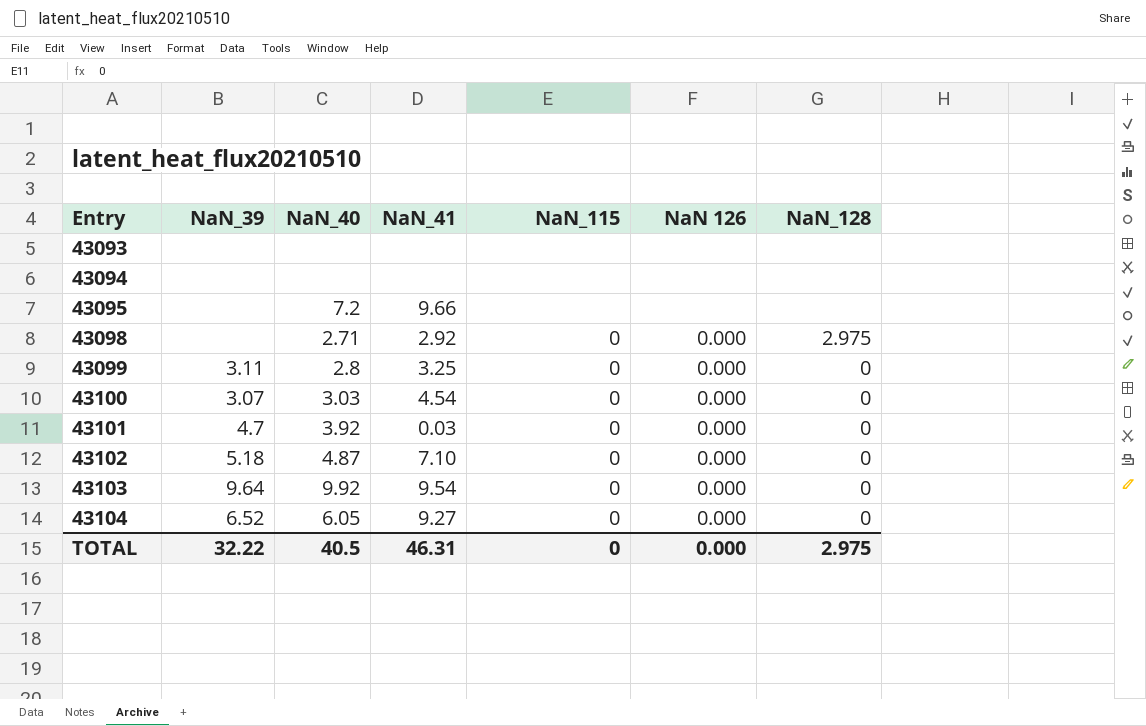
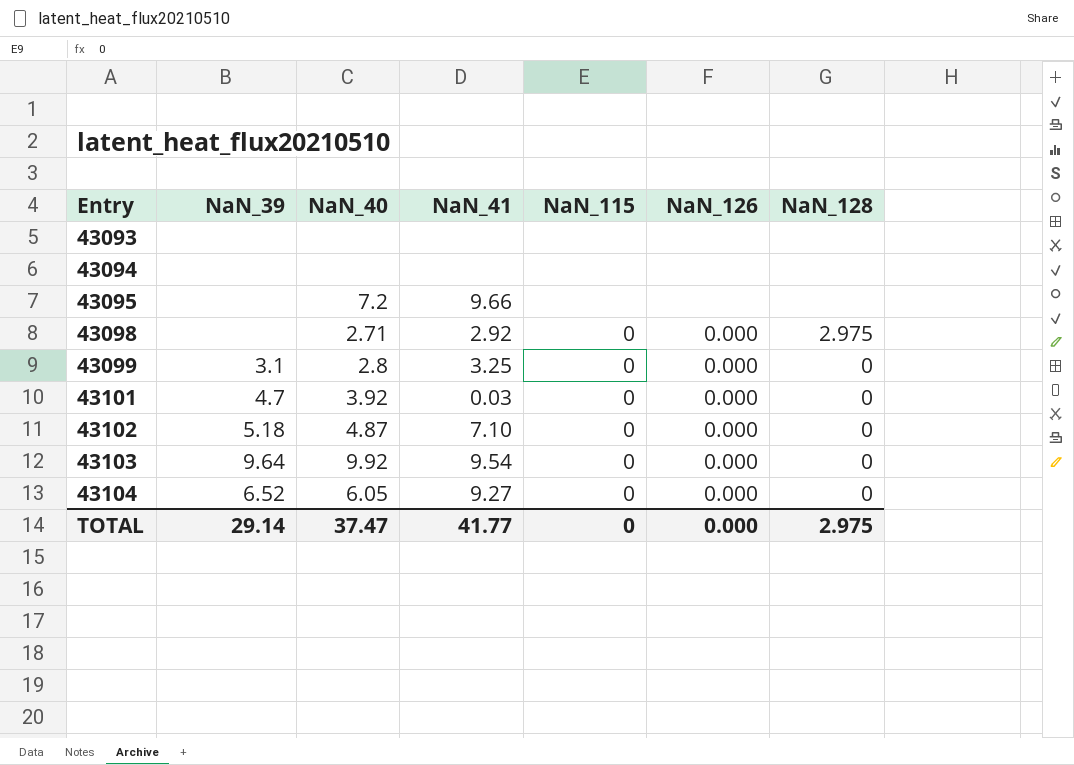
column name: NaN 126 -> NaN_126
row 43100: 3.07 | 3.03 | 4.54 | 0 | 0.000 | 0 -> none
43099 | NaN_39: 3.11 -> 3.1
TOTAL | NaN_39: 32.22 -> 29.14
TOTAL | NaN_40: 40.5 -> 37.47
TOTAL | NaN_41: 46.31 -> 41.77

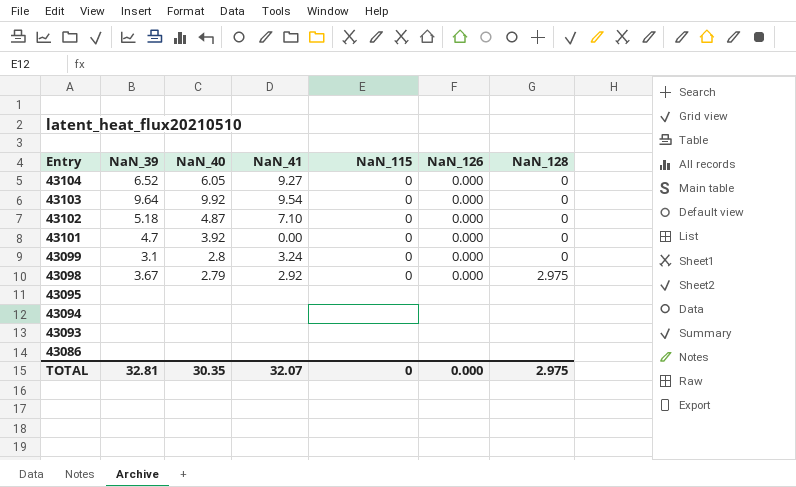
row order: Entry ascending -> Entry descending
43101 | NaN_41: 0.03 -> 0.00
43099 | NaN_41: 3.25 -> 3.24
43098 | NaN_39: none -> 3.67
43098 | NaN_40: 2.71 -> 2.79
43095 | NaN_40: 7.2 -> none
43095 | NaN_41: 9.66 -> none
row 43086: none -> none | none | none | none | none | none
TOTAL | NaN_39: 29.14 -> 32.81
TOTAL | NaN_40: 37.47 -> 30.35
TOTAL | NaN_41: 41.77 -> 32.07

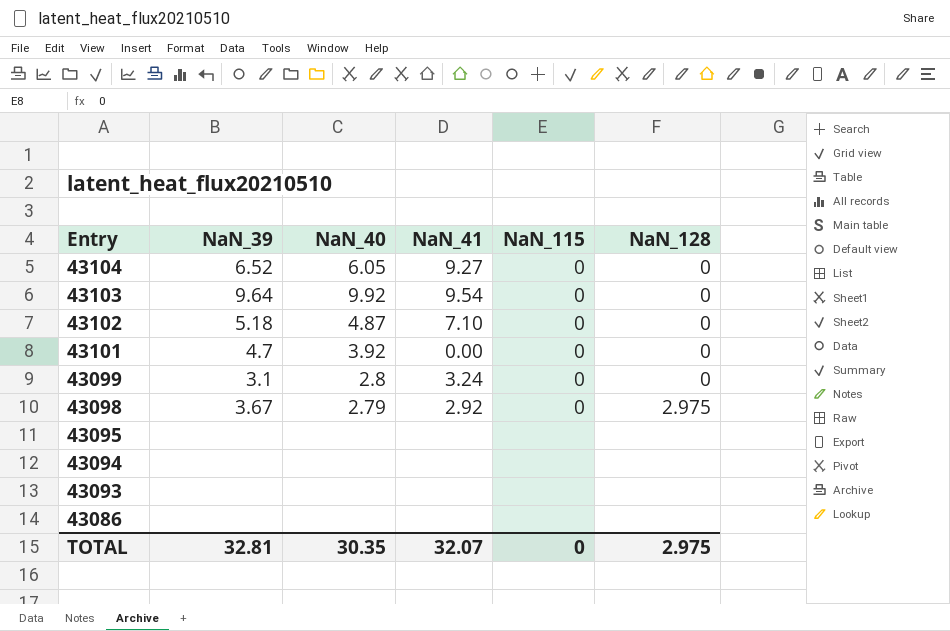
column NaN_126 | position: 6 -> none

